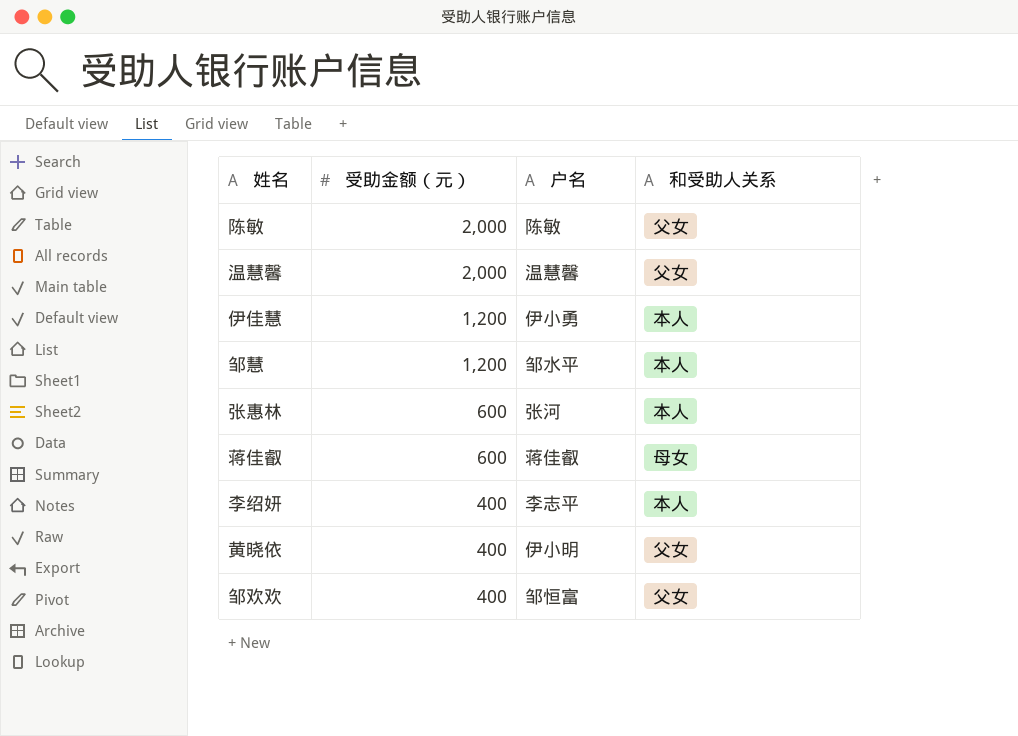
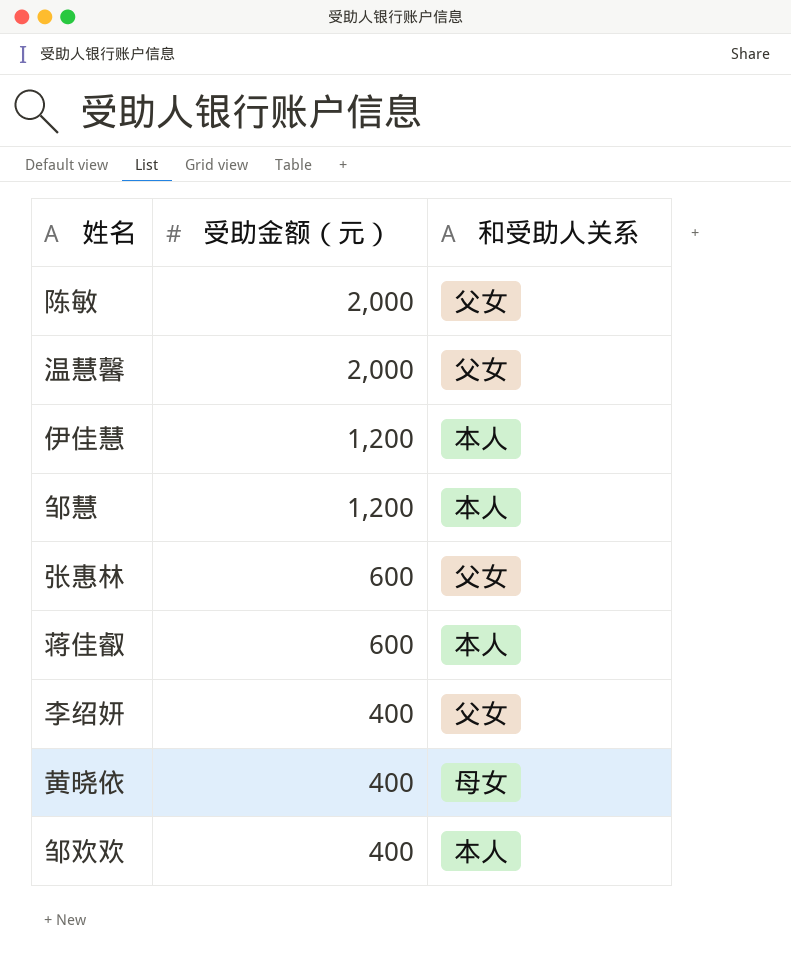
column 户名 | position: 3 -> none
张惠林 | 和受助人关系: 本人 -> 父女
蒋佳叡 | 和受助人关系: 母女 -> 本人
李绍妍 | 和受助人关系: 本人 -> 父女
黄晓依 | 和受助人关系: 父女 -> 母女
邹欢欢 | 和受助人关系: 父女 -> 本人

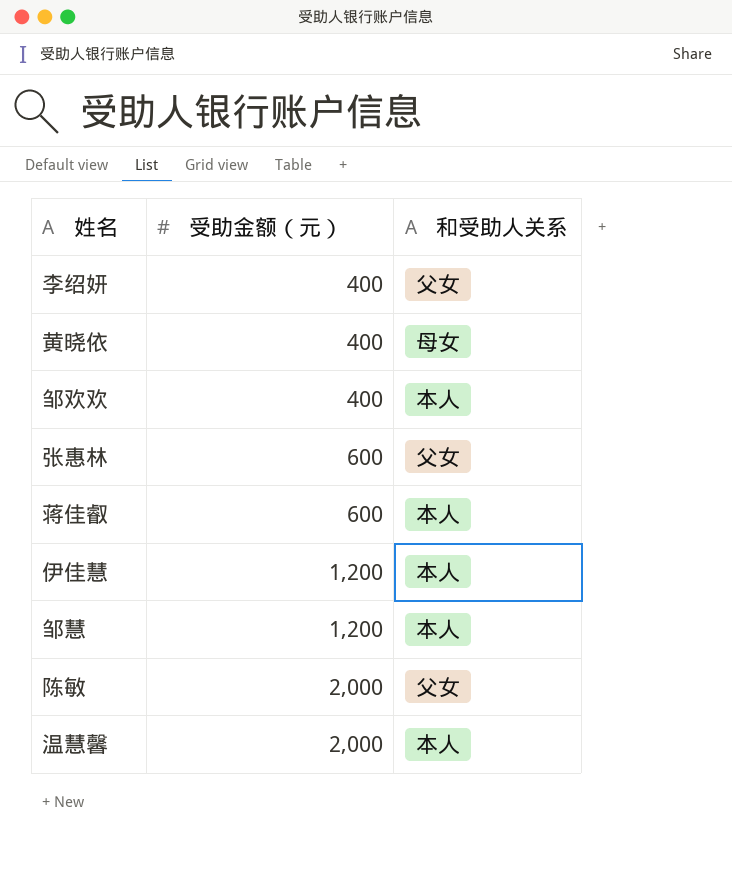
row order: 受助金额（元） descending -> 受助金额（元） ascending
温慧馨 | 和受助人关系: 父女 -> 本人

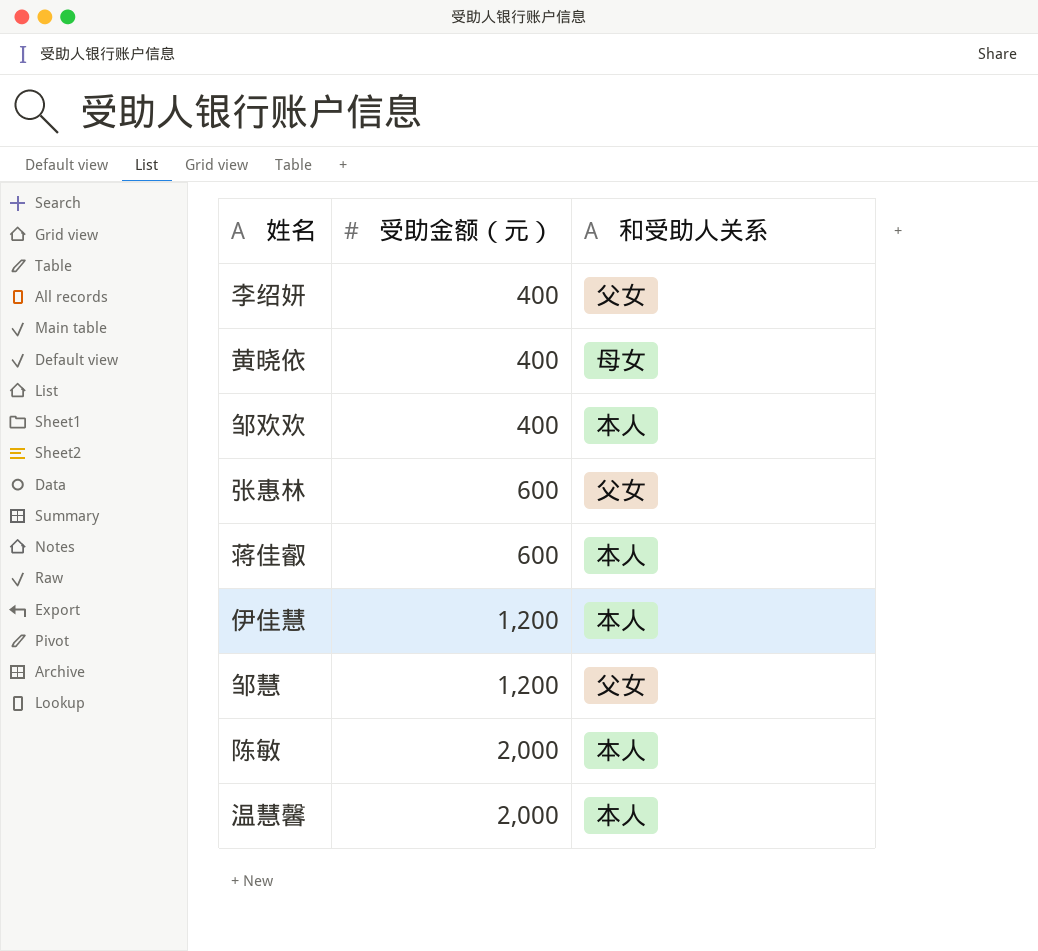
邹慧 | 和受助人关系: 本人 -> 父女
陈敏 | 和受助人关系: 父女 -> 本人

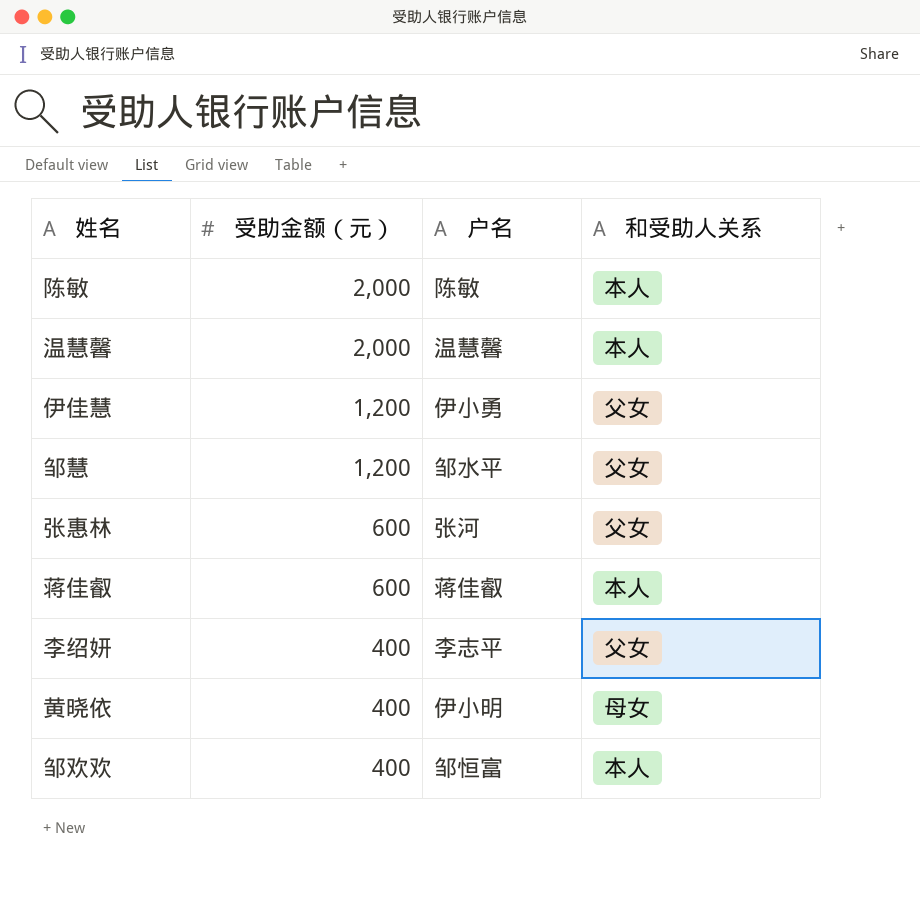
row order: 受助金额（元） ascending -> 受助金额（元） descending
column 户名 | position: none -> 3
伊佳慧 | 和受助人关系: 本人 -> 父女

